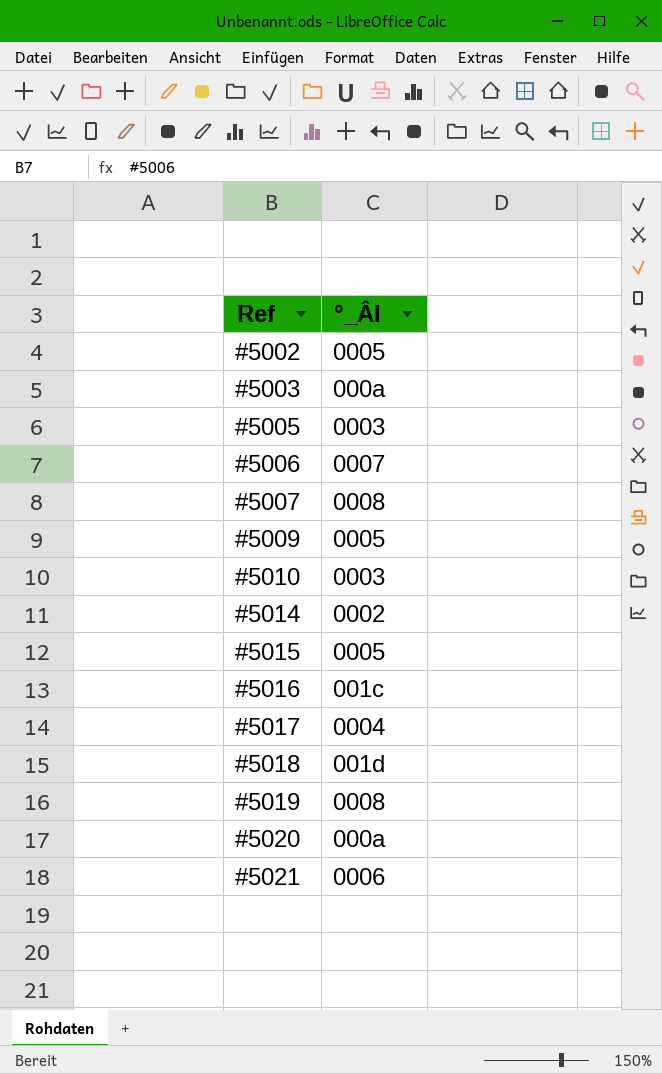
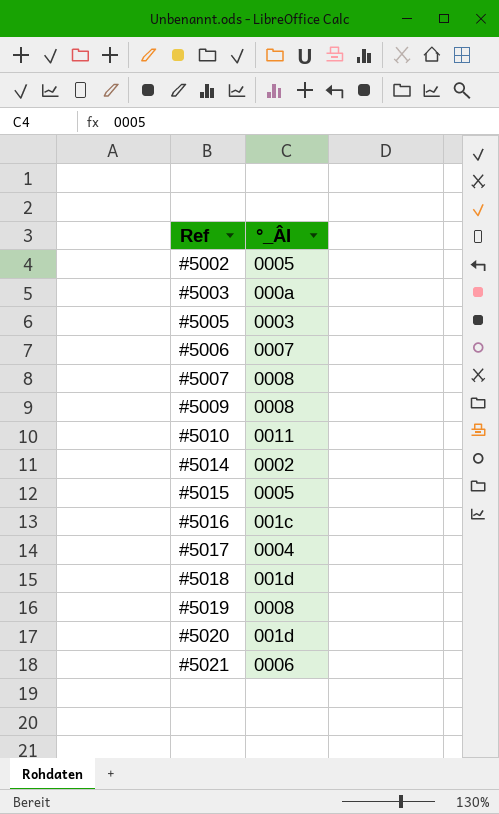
#5009 | °_ÂI: 0005 -> 0008
#5010 | °_ÂI: 0003 -> 0011
#5020 | °_ÂI: 000a -> 001d

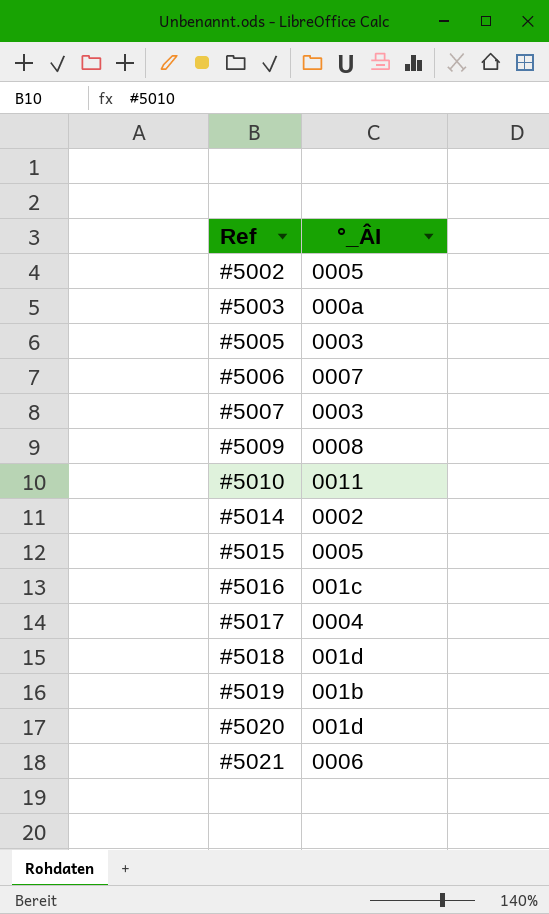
#5007 | °_ÂI: 0008 -> 0003
#5019 | °_ÂI: 0008 -> 001b

